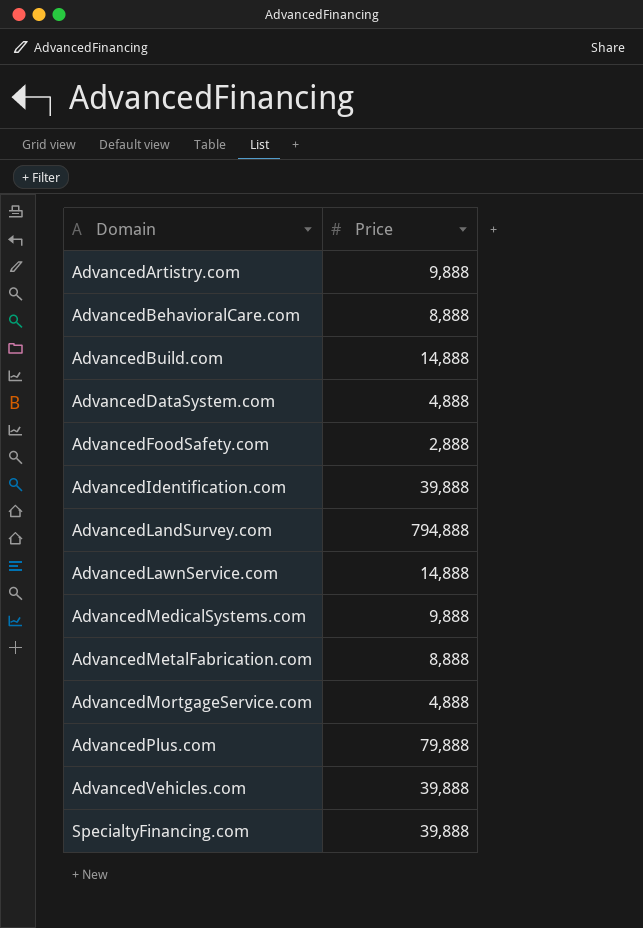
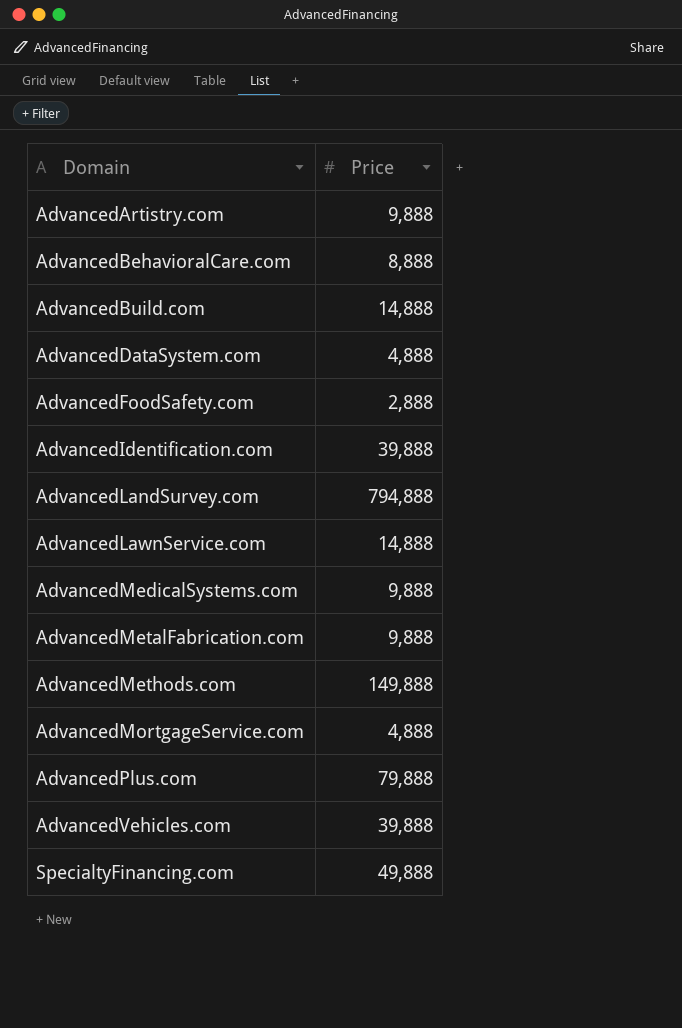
AdvancedMetalFabrication.com | Price: 8,888 -> 9,888
row AdvancedMethods.com: none -> 149,888
SpecialtyFinancing.com | Price: 39,888 -> 49,888

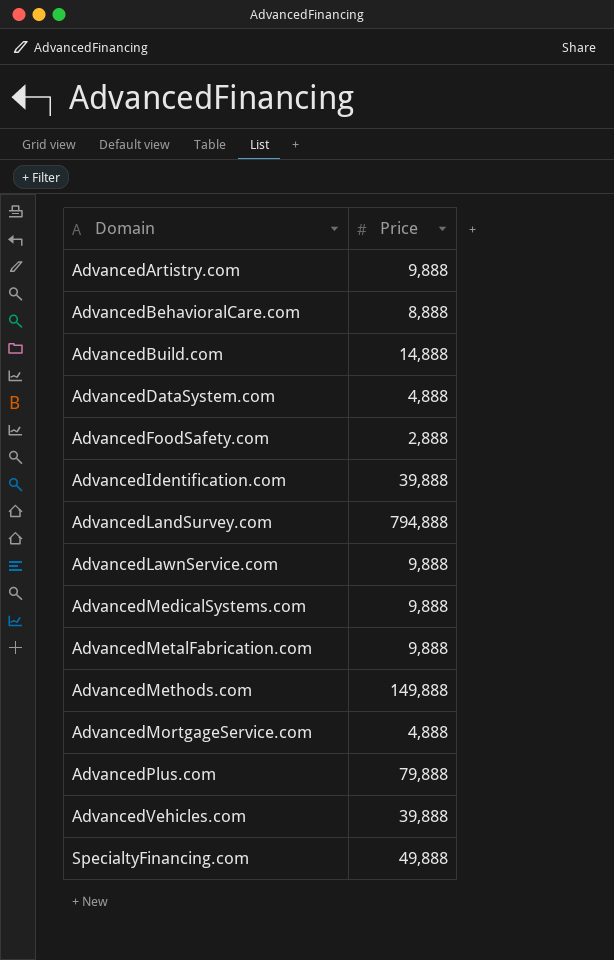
AdvancedLawnService.com | Price: 14,888 -> 9,888

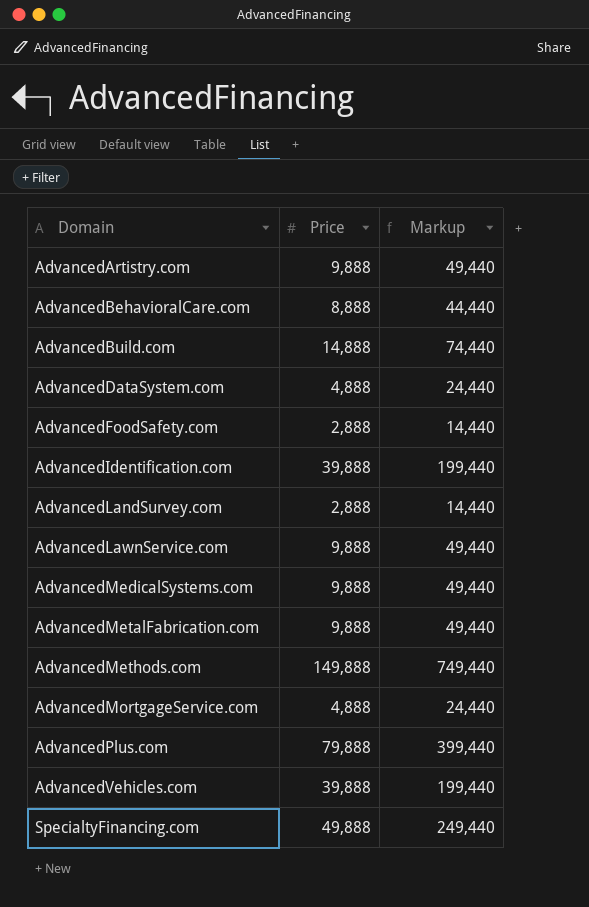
column Markup | formula: none -> [Price] * 5
AdvancedLandSurvey.com | Price: 794,888 -> 2,888

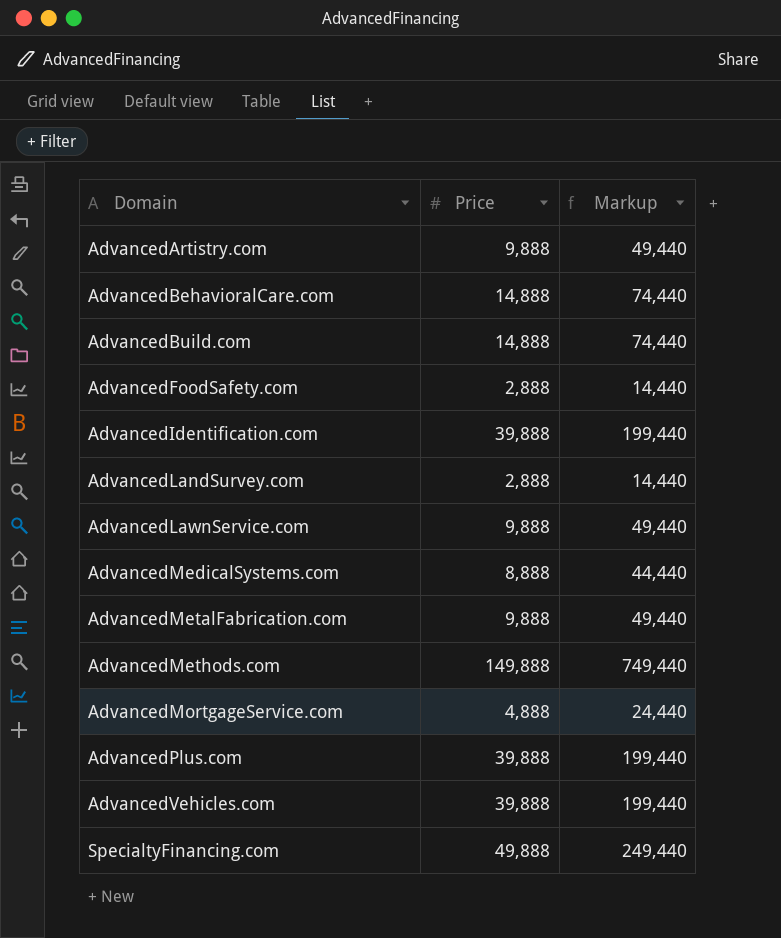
row AdvancedDataSystem.com: 4,888 | 24,440 -> none
AdvancedBehavioralCare.com | Price: 8,888 -> 14,888
AdvancedBehavioralCare.com | Markup: 44,440 -> 74,440
AdvancedMedicalSystems.com | Price: 9,888 -> 8,888
AdvancedMedicalSystems.com | Markup: 49,440 -> 44,440
AdvancedPlus.com | Price: 79,888 -> 39,888
AdvancedPlus.com | Markup: 399,440 -> 199,440

